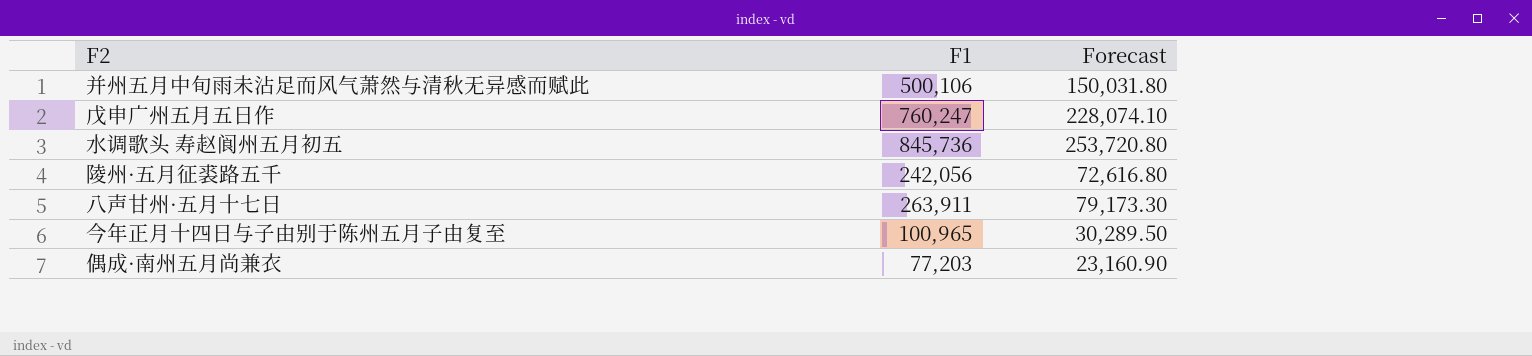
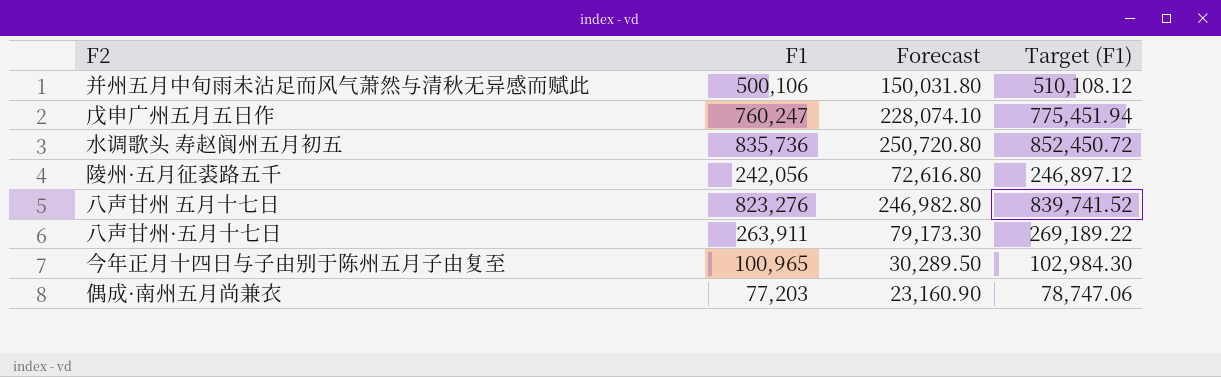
column Target (F1) | formula: none -> [F1] * 1.02
水调歌头 寿赵阆州五月初五 | F1: 845,736 -> 835,736
水调歌头 寿赵阆州五月初五 | Forecast: 253,720.80 -> 250,720.80
row 八声甘州 五月十七日: none -> 823,276 | 246,982.80 | 839,741.52

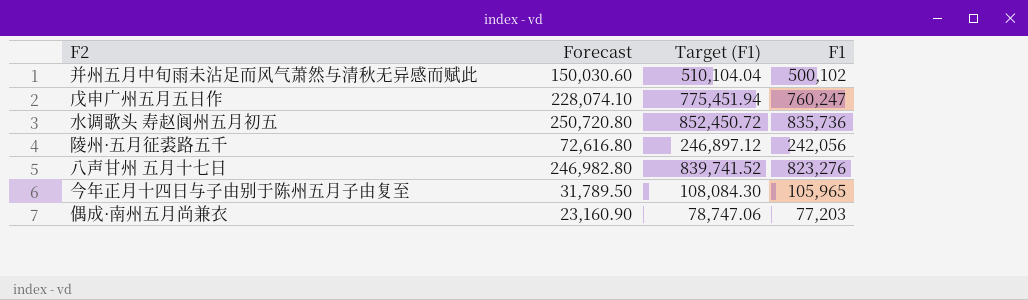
column F1 | position: 2 -> 4
row 八声甘州·五月十七日: 263,911 | 79,173.30 | 269,189.22 -> none
并州五月中旬雨未沾足而风气萧然与清秋无异感而赋此 | Forecast: 150,031.80 -> 150,030.60
并州五月中旬雨未沾足而风气萧然与清秋无异感而赋此 | Target (F1): 510,108.12 -> 510,104.04
并州五月中旬雨未沾足而风气萧然与清秋无异感而赋此 | F1: 500,106 -> 500,102
今年正月十四日与子由别于陈州五月子由复至 | Forecast: 30,289.50 -> 31,789.50
今年正月十四日与子由别于陈州五月子由复至 | Target (F1): 102,984.30 -> 108,084.30
今年正月十四日与子由别于陈州五月子由复至 | F1: 100,965 -> 105,965

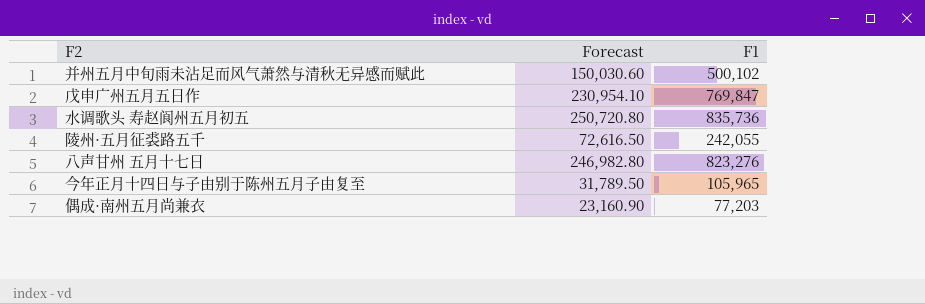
column Target (F1) | formula: [F1] * 1.02 -> none
戊申广州五月五日作 | Forecast: 228,074.10 -> 230,954.10
戊申广州五月五日作 | F1: 760,247 -> 769,847
陵州·五月征裘路五千 | Forecast: 72,616.80 -> 72,616.50
陵州·五月征裘路五千 | F1: 242,056 -> 242,055

